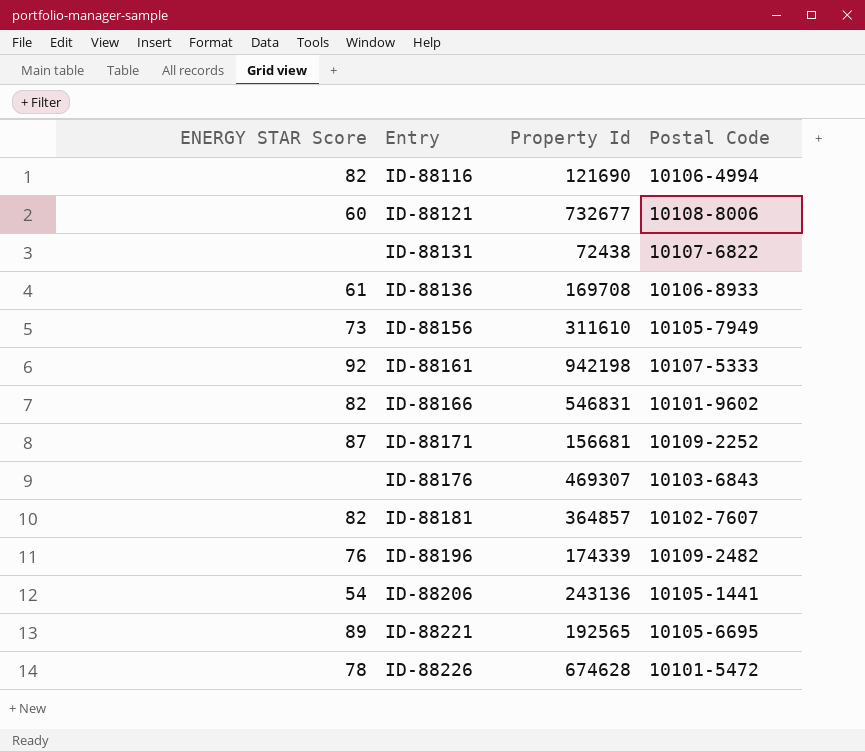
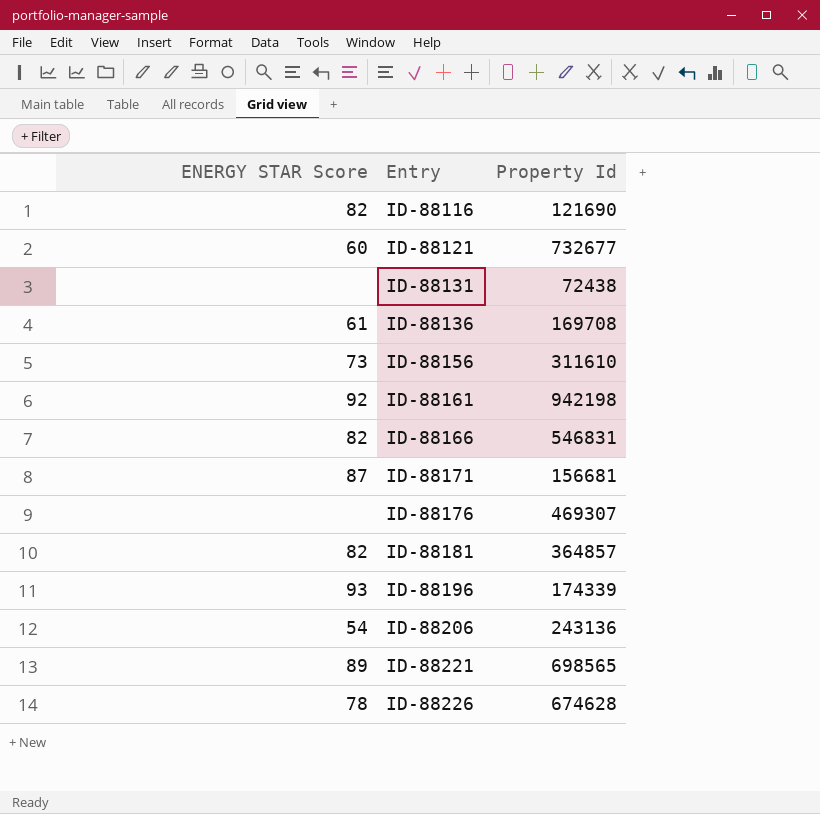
column Postal Code | position: 4 -> none
ID-88196 | ENERGY STAR Score: 76 -> 93
ID-88221 | Property Id: 192565 -> 698565

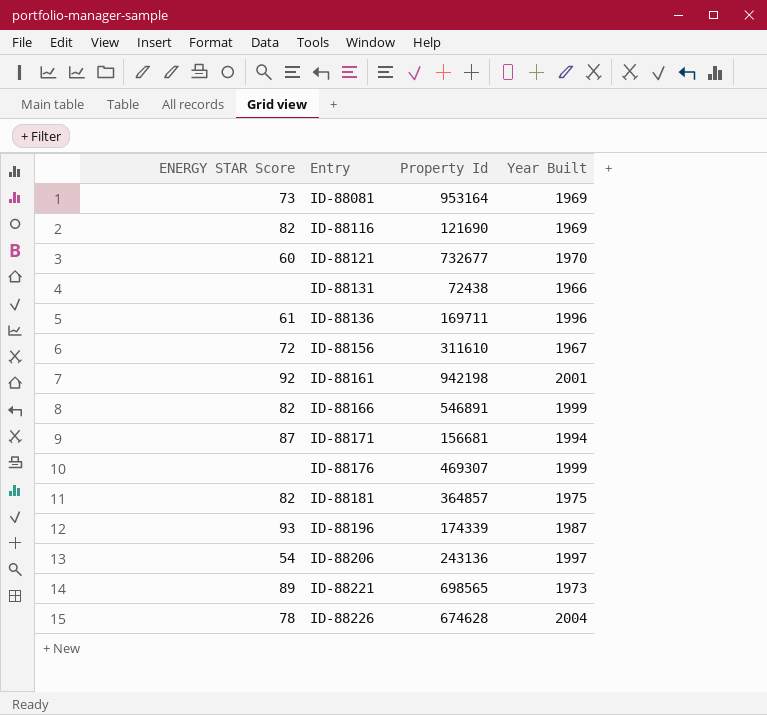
column Year Built | position: none -> 4
row ID-88081: none -> 73 | 953164 | 1969
ID-88136 | Property Id: 169708 -> 169711
ID-88156 | ENERGY STAR Score: 73 -> 72
ID-88166 | Property Id: 546831 -> 546891

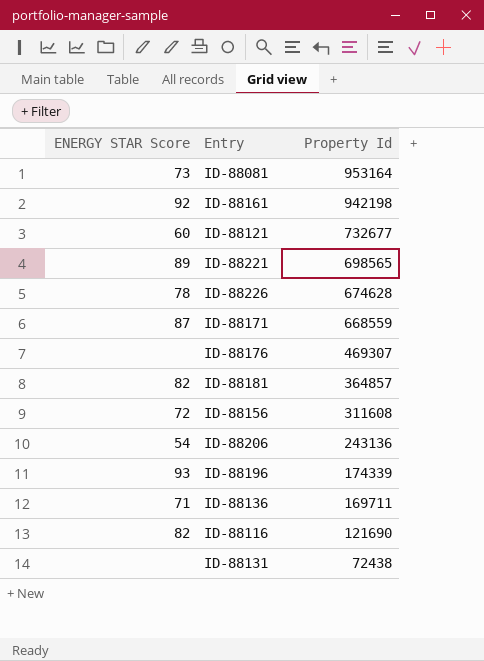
row order: Entry ascending -> Property Id descending
column Year Built | position: 4 -> none
row ID-88166: 82 | 546891 | 1999 -> none
ID-88171 | Property Id: 156681 -> 668559
ID-88156 | Property Id: 311610 -> 311608
ID-88136 | ENERGY STAR Score: 61 -> 71

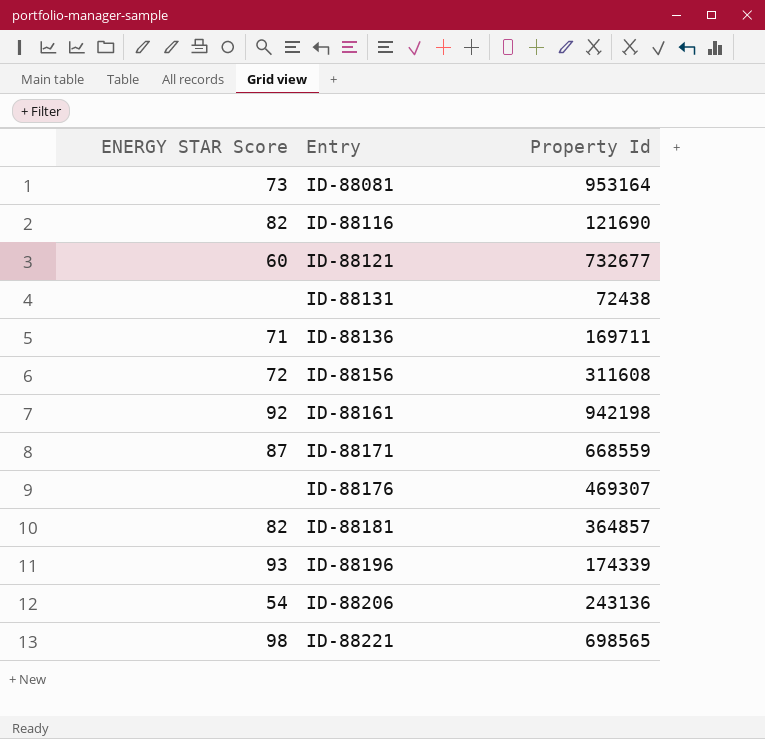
row order: Property Id descending -> Entry ascending
row ID-88226: 78 | 674628 -> none
ID-88221 | ENERGY STAR Score: 89 -> 98

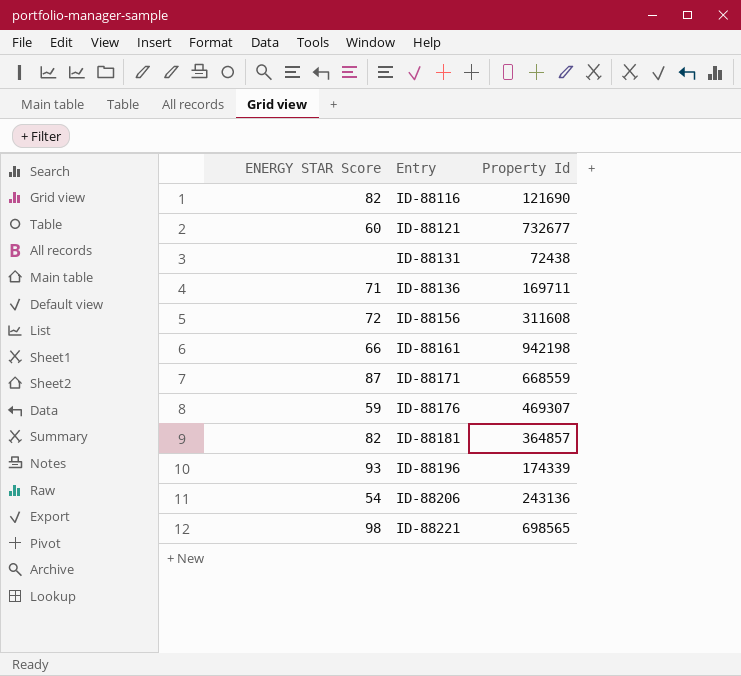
row ID-88081: 73 | 953164 -> none
ID-88161 | ENERGY STAR Score: 92 -> 66
ID-88176 | ENERGY STAR Score: none -> 59

